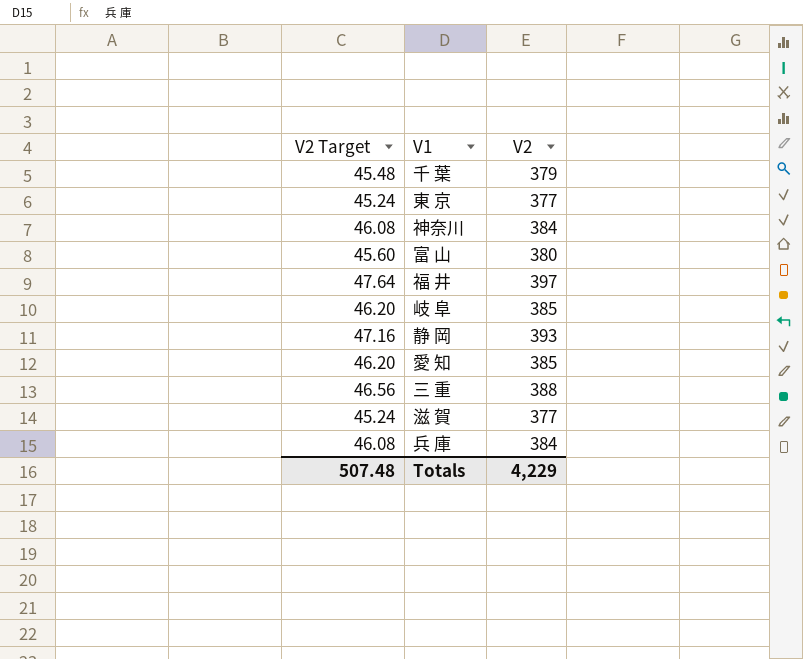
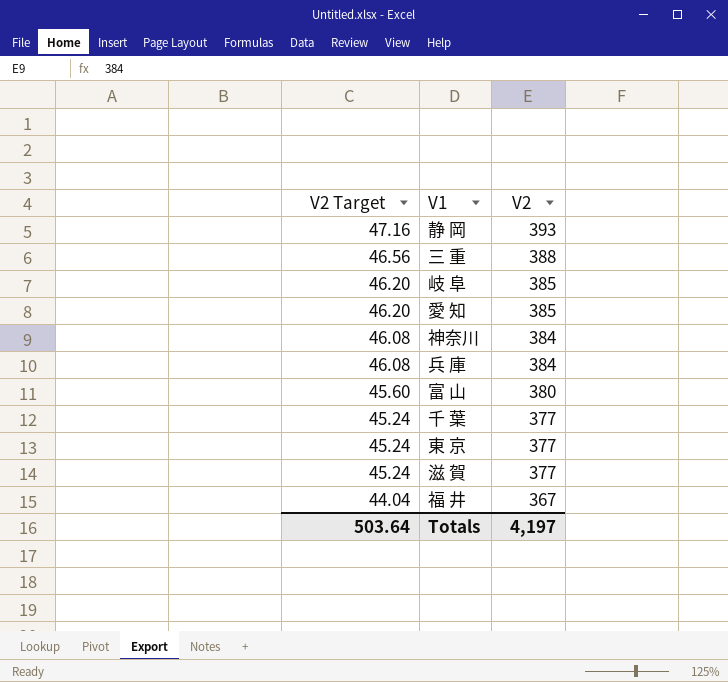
row order: none -> V2 Target descending
千 葉 | V2 Target: 45.48 -> 45.24
千 葉 | V2: 379 -> 377
福 井 | V2 Target: 47.64 -> 44.04
福 井 | V2: 397 -> 367
Totals | V2 Target: 507.48 -> 503.64
Totals | V2: 4,229 -> 4,197

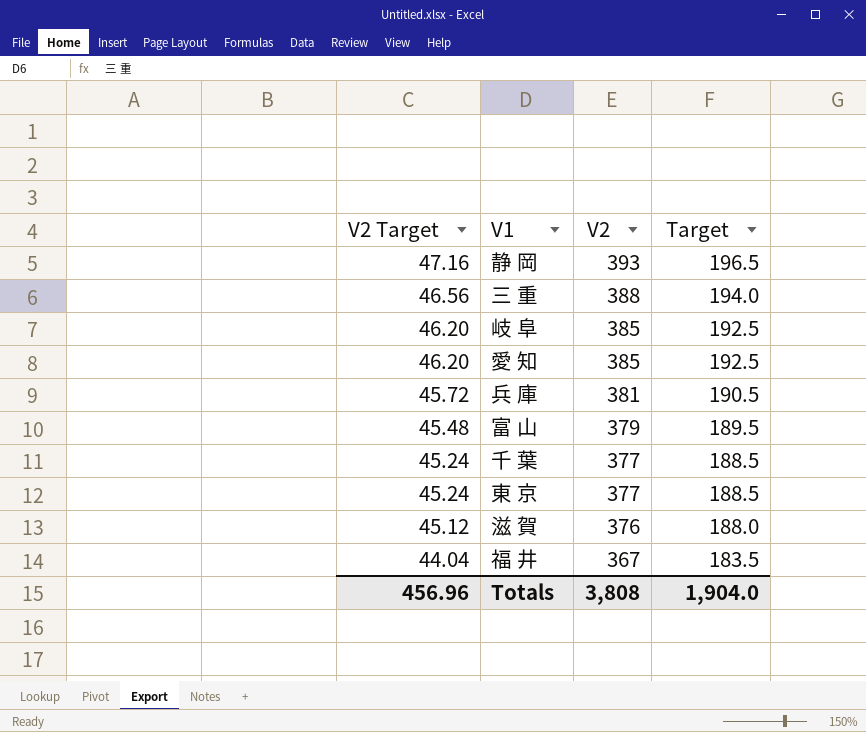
column Target | formula: none -> [V2] * 0.5
row 神奈川: 46.08 | 384 -> none
兵 庫 | V2 Target: 46.08 -> 45.72
兵 庫 | V2: 384 -> 381
富 山 | V2 Target: 45.60 -> 45.48
富 山 | V2: 380 -> 379
滋 賀 | V2 Target: 45.24 -> 45.12
滋 賀 | V2: 377 -> 376
Totals | V2 Target: 503.64 -> 456.96
Totals | V2: 4,197 -> 3,808

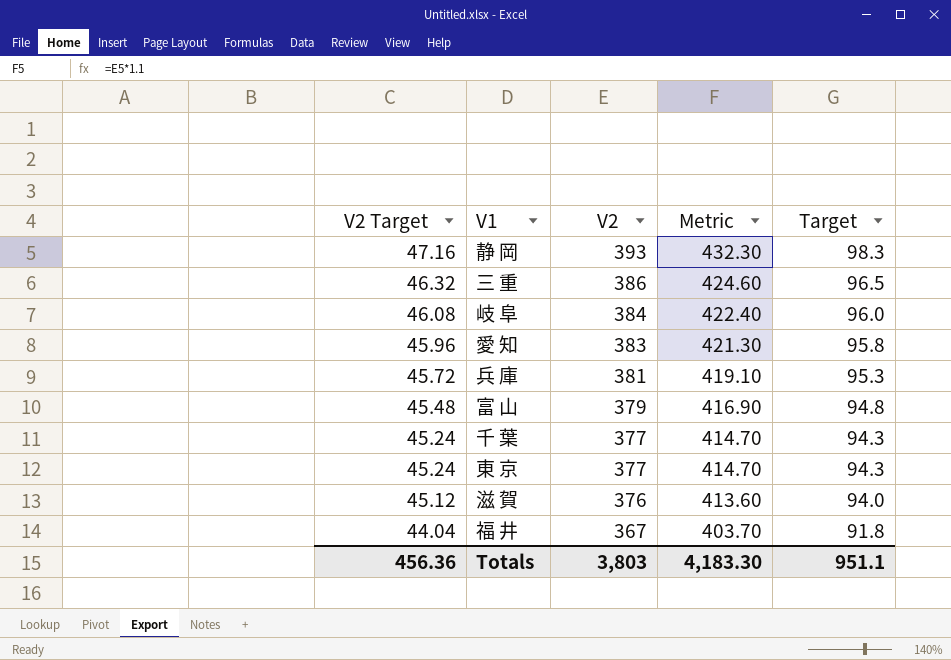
column Metric | formula: none -> [V2] * 1.1
column Target | formula: [V2] * 0.5 -> [V2] * 0.25
三 重 | V2 Target: 46.56 -> 46.32
三 重 | V2: 388 -> 386
岐 阜 | V2 Target: 46.20 -> 46.08
岐 阜 | V2: 385 -> 384
愛 知 | V2 Target: 46.20 -> 45.96
愛 知 | V2: 385 -> 383
Totals | V2 Target: 456.96 -> 456.36
Totals | V2: 3,808 -> 3,803
Totals | Target: 1,904.0 -> 951.1

